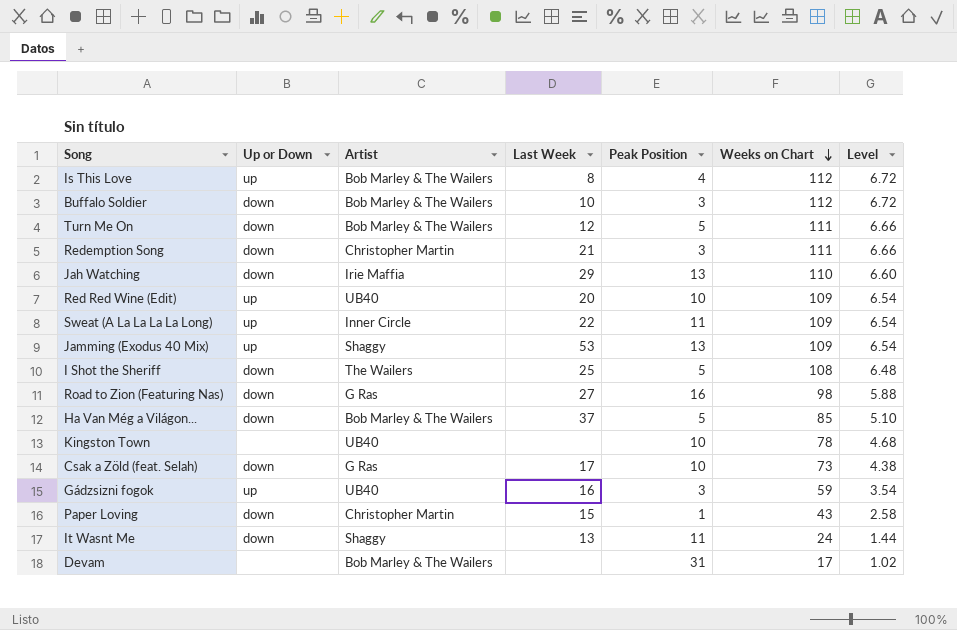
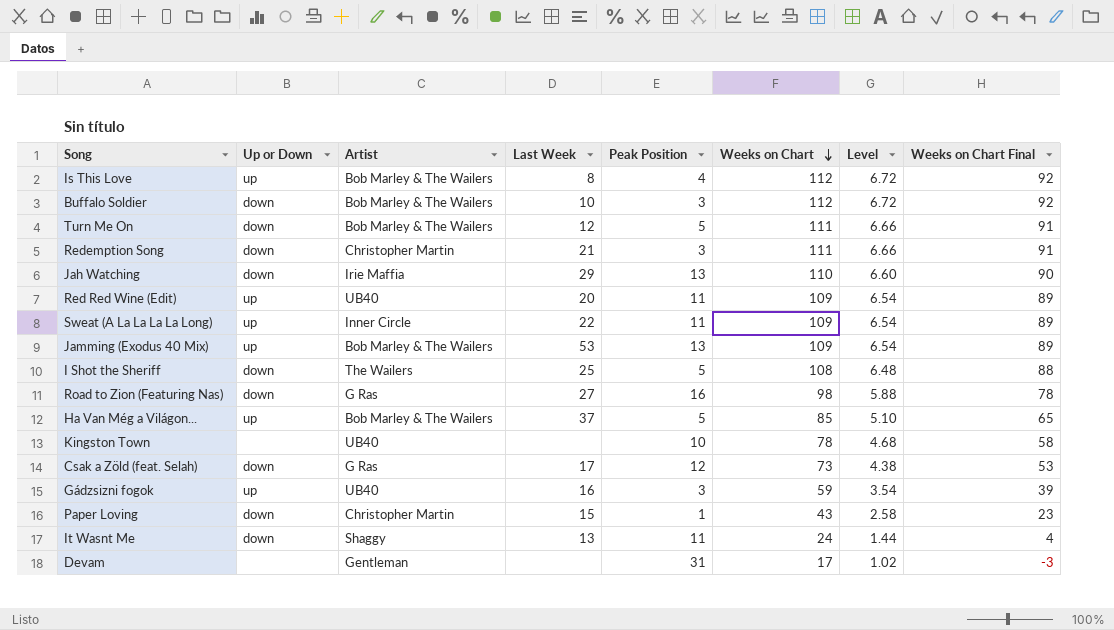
column Weeks on Chart Final | formula: none -> [Weeks on Chart] - 20
Red Red Wine (Edit) | Peak Position: 10 -> 11
Jamming (Exodus 40 Mix) | Artist: Shaggy -> Bob Marley & The Wailers
Ha Van Még a Világon... | Up or Down: down -> up
Csak a Zöld (feat. Selah) | Peak Position: 10 -> 12
Devam | Artist: Bob Marley & The Wailers -> Gentleman

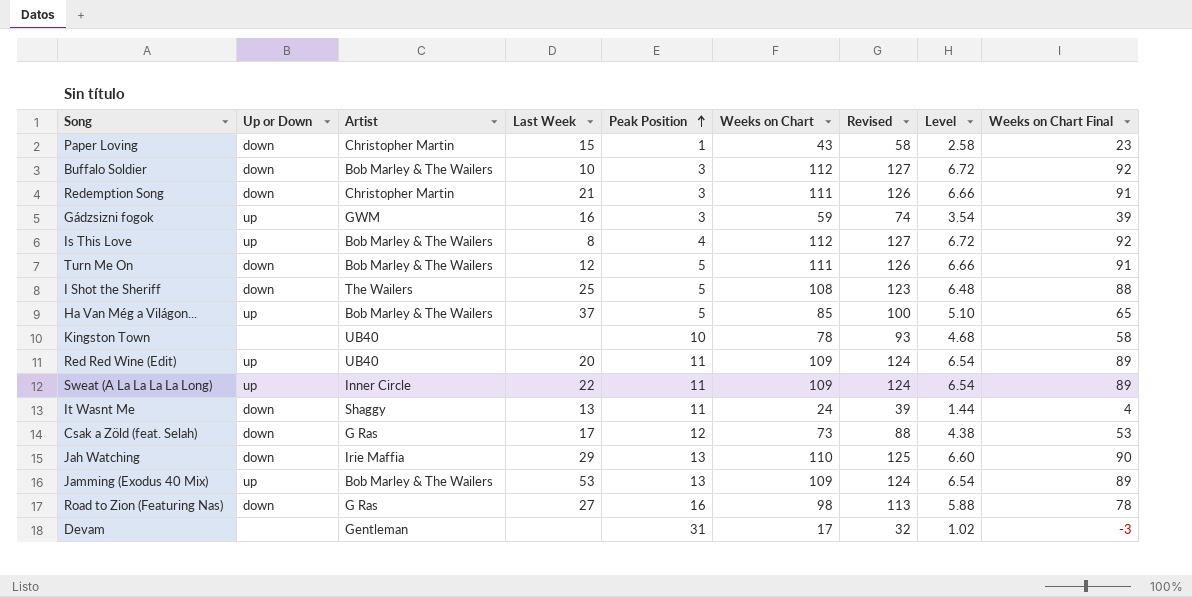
row order: Weeks on Chart descending -> Peak Position ascending
column Revised | formula: none -> [Weeks on Chart] + 15
Gádzsizni fogok | Artist: UB40 -> GWM

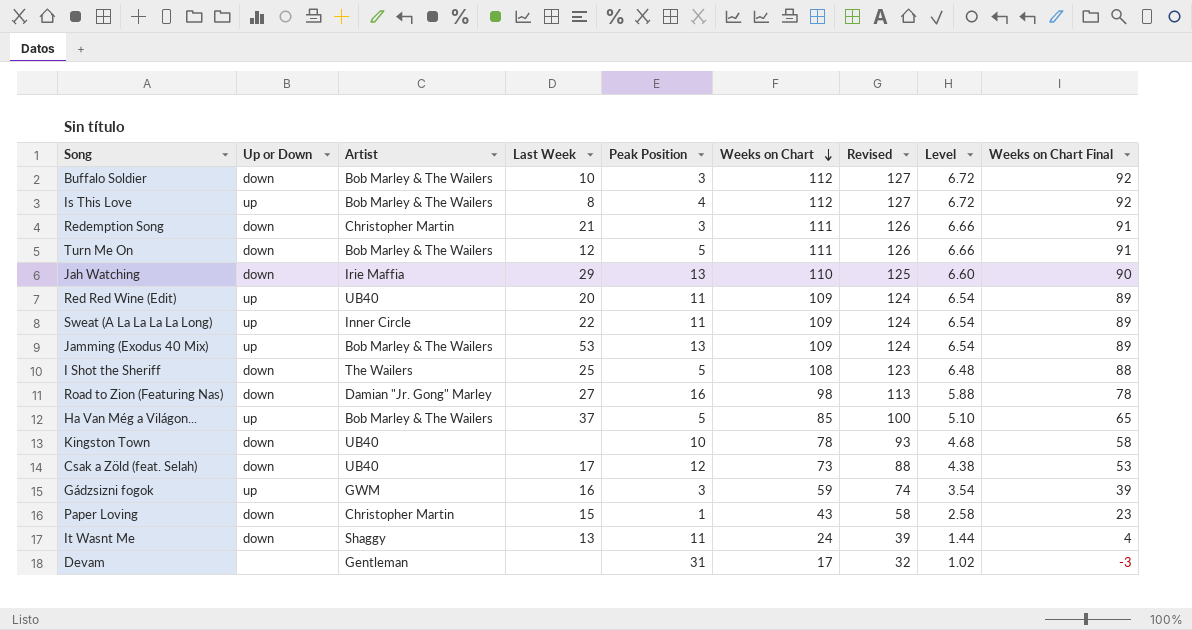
row order: Peak Position ascending -> Weeks on Chart descending
Road to Zion (Featuring Nas) | Artist: G Ras -> Damian "Jr. Gong" Marley
Kingston Town | Up or Down: none -> down
Csak a Zöld (feat. Selah) | Artist: G Ras -> UB40

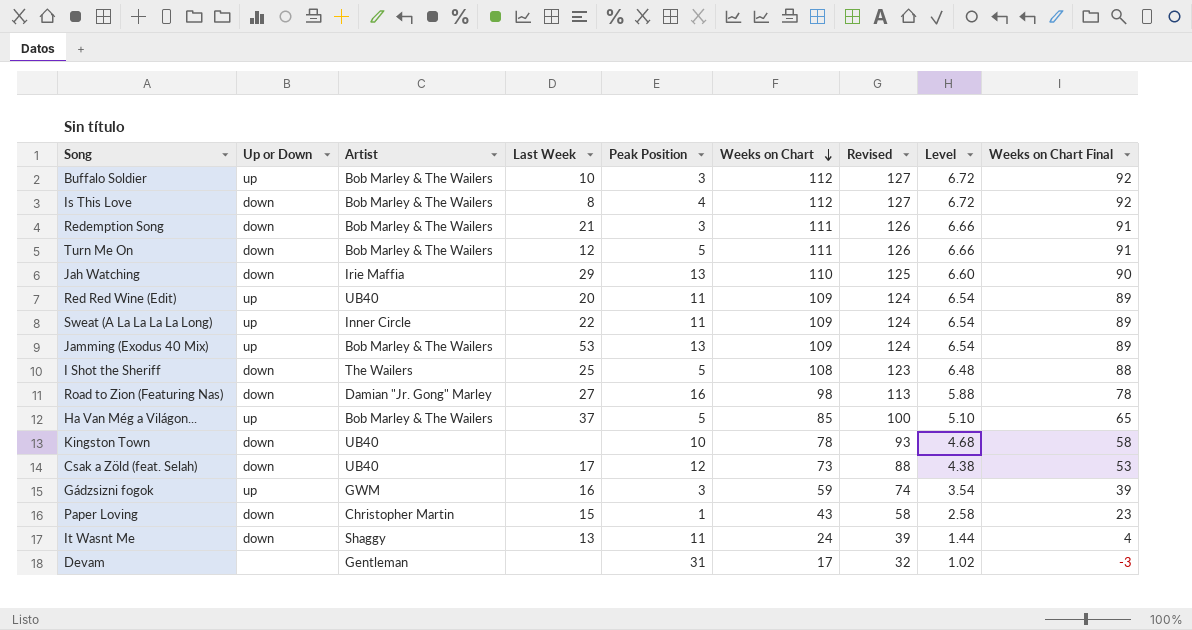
Buffalo Soldier | Up or Down: down -> up
Is This Love | Up or Down: up -> down
Redemption Song | Artist: Christopher Martin -> Bob Marley & The Wailers

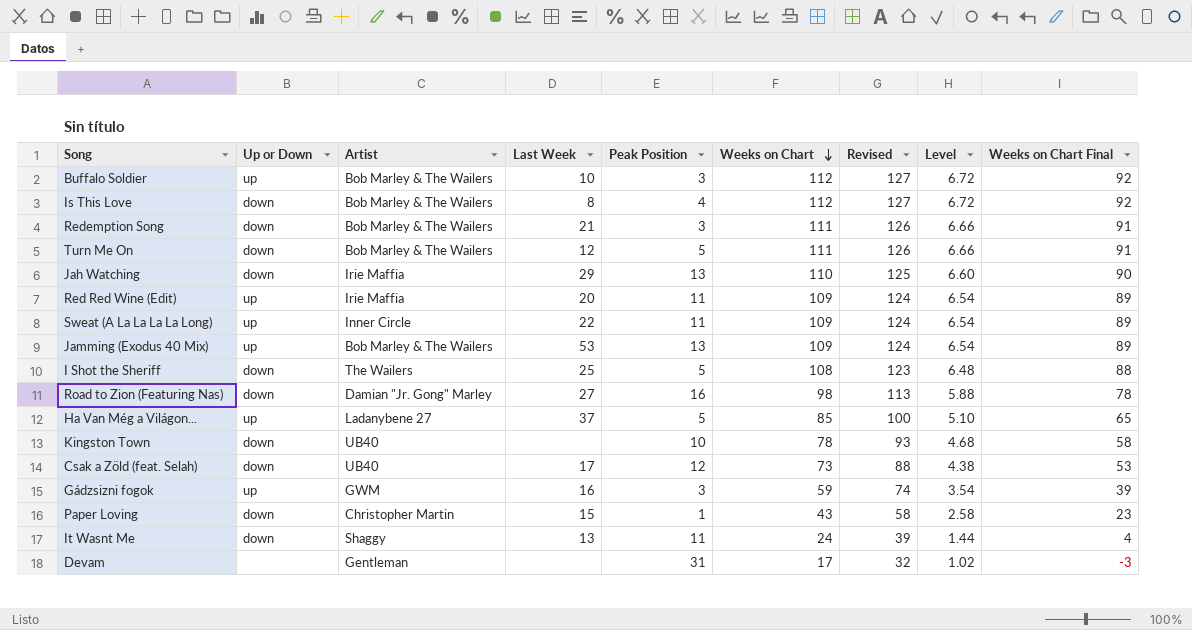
Red Red Wine (Edit) | Artist: UB40 -> Irie Maffia
Ha Van Még a Világon... | Artist: Bob Marley & The Wailers -> Ladanybene 27

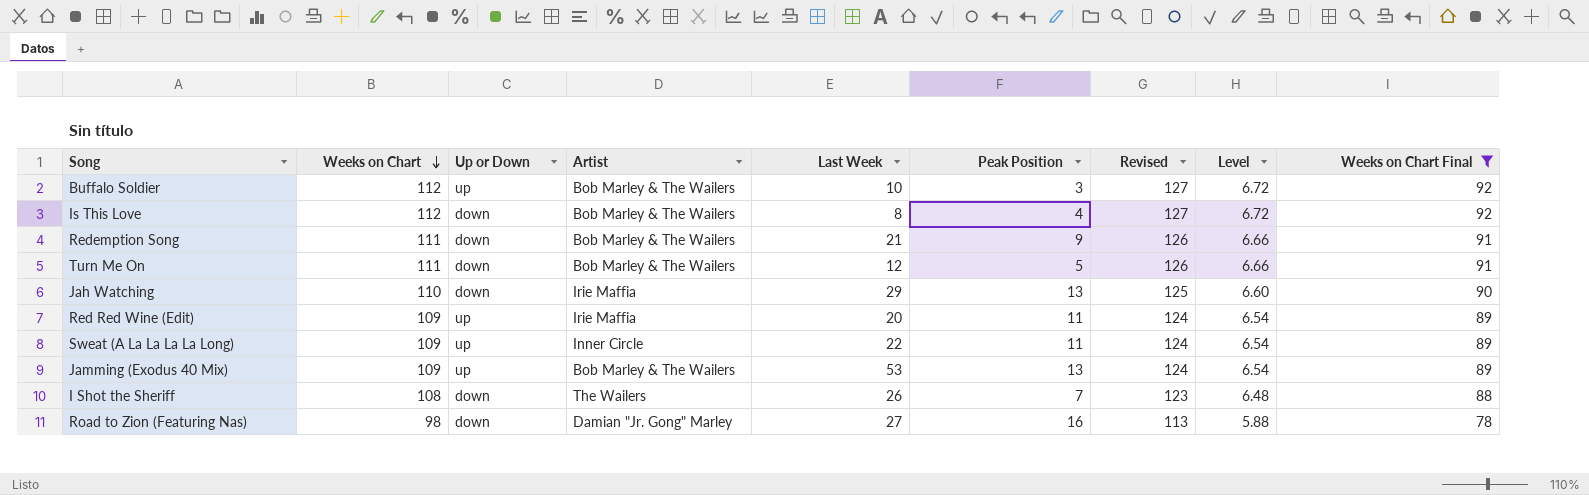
filter: none -> Weeks on Chart Final >= 78
column Weeks on Chart | position: 6 -> 2
Redemption Song | Peak Position: 3 -> 9
I Shot the Sheriff | Last Week: 25 -> 26
I Shot the Sheriff | Peak Position: 5 -> 7

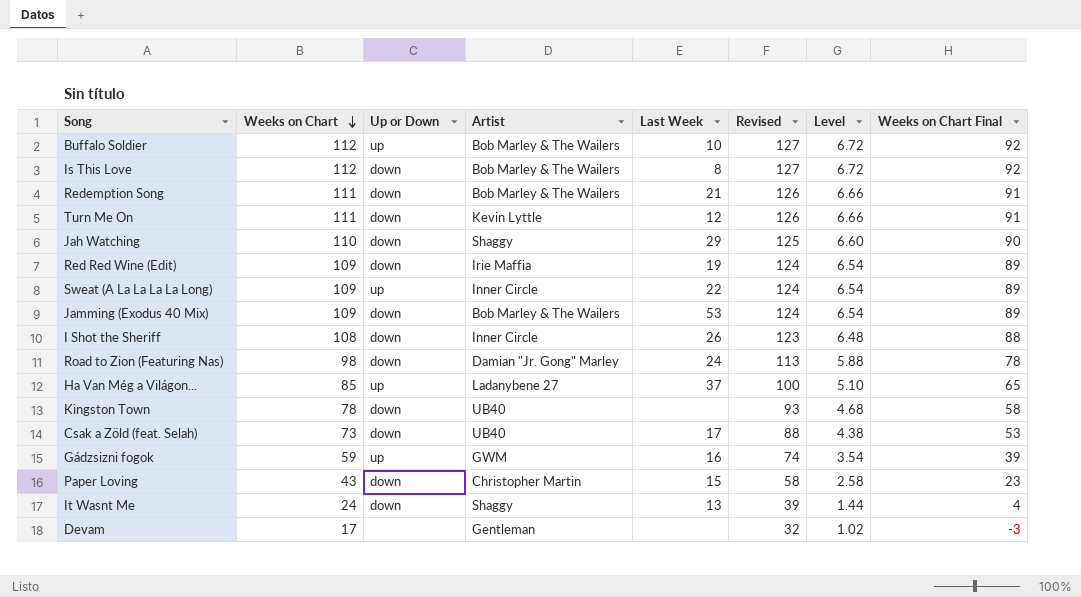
filter: Weeks on Chart Final >= 78 -> none
column Peak Position | position: 6 -> none
Turn Me On | Artist: Bob Marley & The Wailers -> Kevin Lyttle
Jah Watching | Artist: Irie Maffia -> Shaggy
Red Red Wine (Edit) | Up or Down: up -> down
Red Red Wine (Edit) | Last Week: 20 -> 19
Jamming (Exodus 40 Mix) | Up or Down: up -> down
I Shot the Sheriff | Artist: The Wailers -> Inner Circle
Road to Zion (Featuring Nas) | Last Week: 27 -> 24

